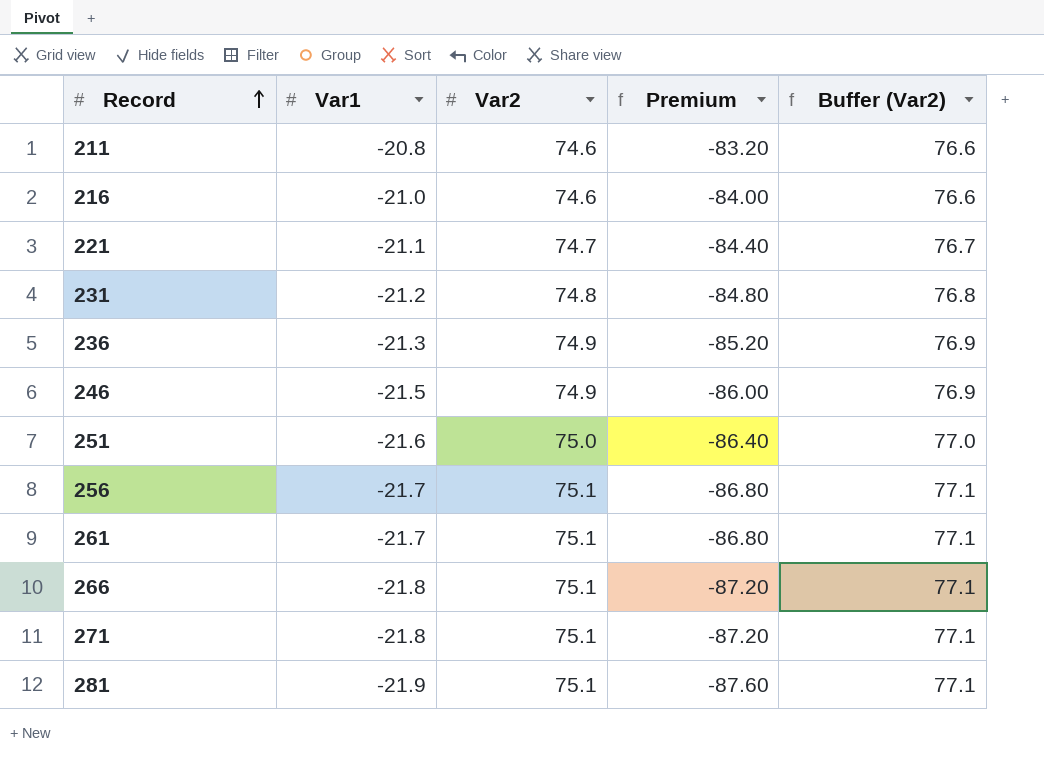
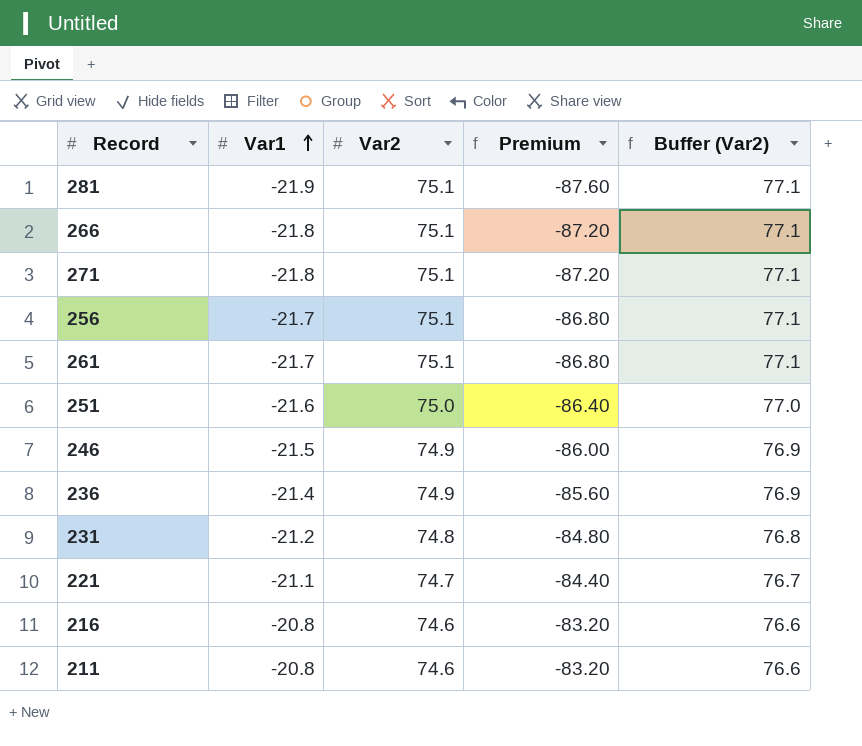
row order: Record ascending -> Var1 ascending
236 | Var1: -21.3 -> -21.4
236 | Premium: -85.20 -> -85.60
216 | Var1: -21.0 -> -20.8
216 | Premium: -84.00 -> -83.20

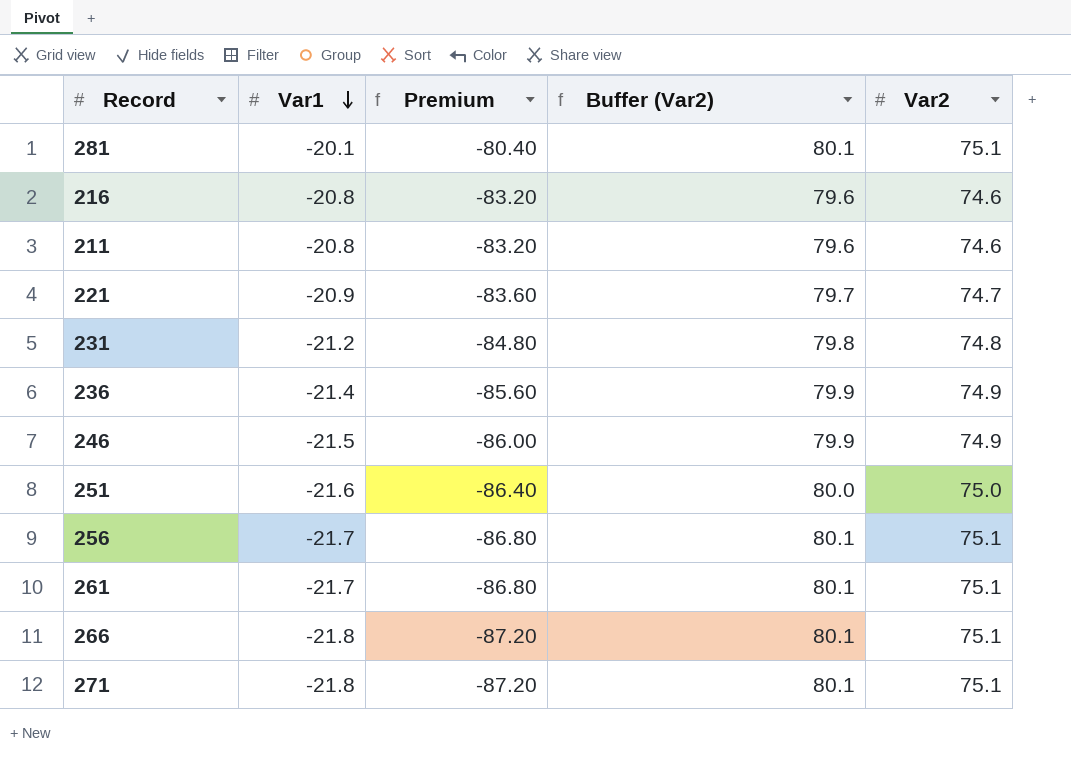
row order: Var1 ascending -> Var1 descending
column Buffer (Var2) | formula: [Var2] + 2 -> [Var2] + 5
column Var2 | position: 3 -> 5
281 | Var1: -21.9 -> -20.1
281 | Premium: -87.60 -> -80.40
221 | Var1: -21.1 -> -20.9
221 | Premium: -84.40 -> -83.60

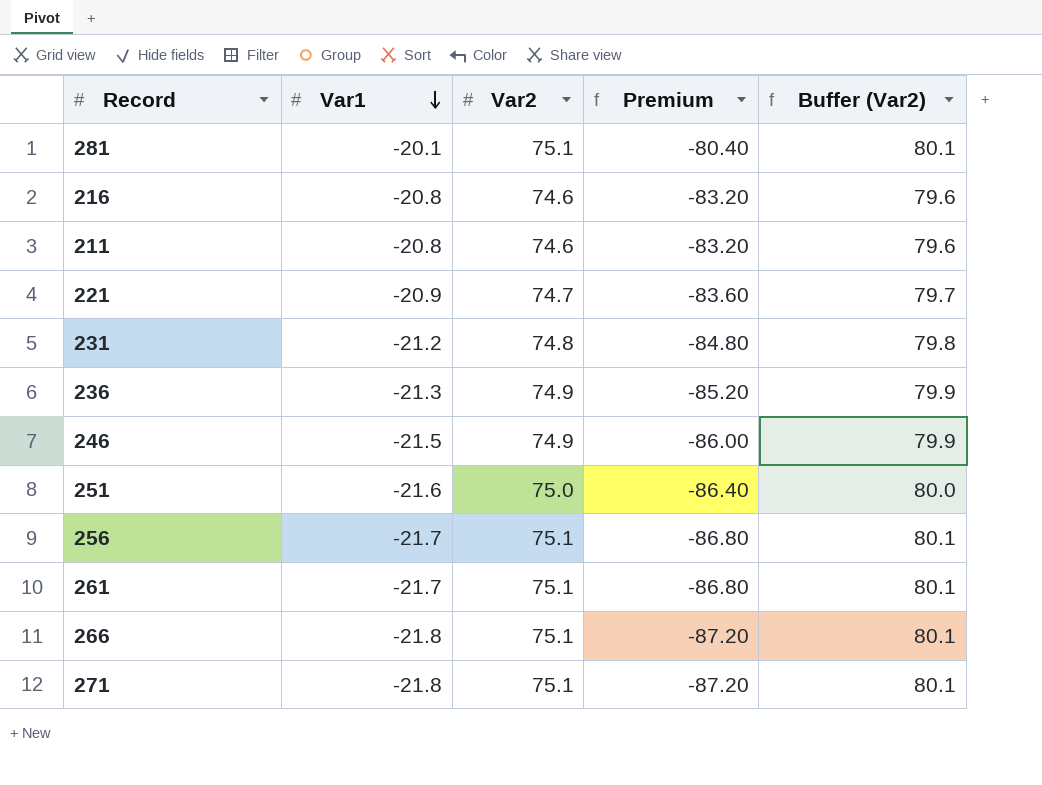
column Var2 | position: 5 -> 3
236 | Var1: -21.4 -> -21.3
236 | Premium: -85.60 -> -85.20

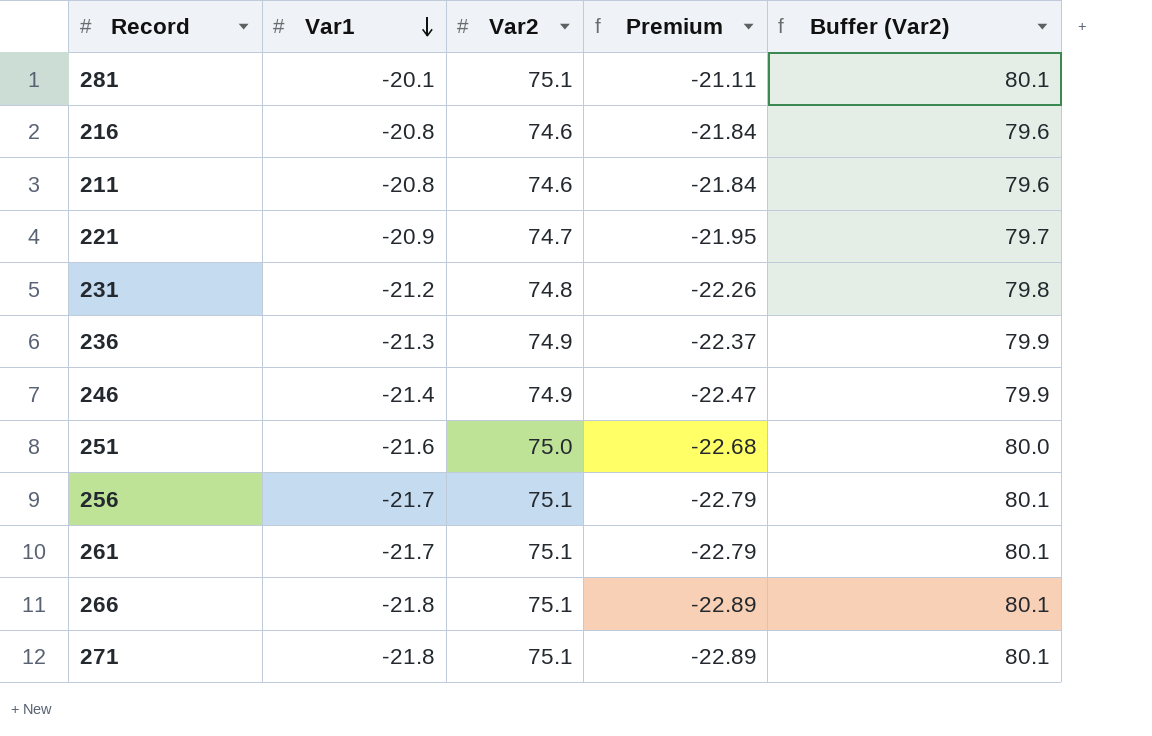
column Premium | formula: [Var1] * 4 -> [Var1] * 1.05
246 | Var1: -21.5 -> -21.4

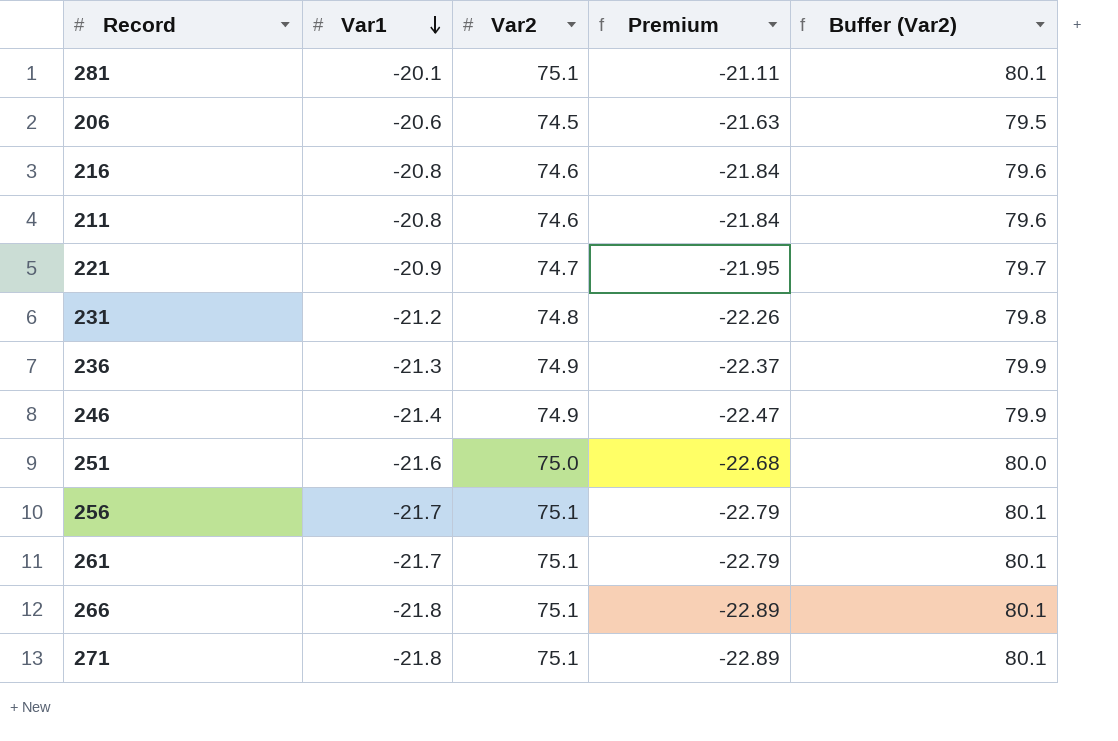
row 206: none -> -20.6 | 74.5 | -21.63 | 79.5

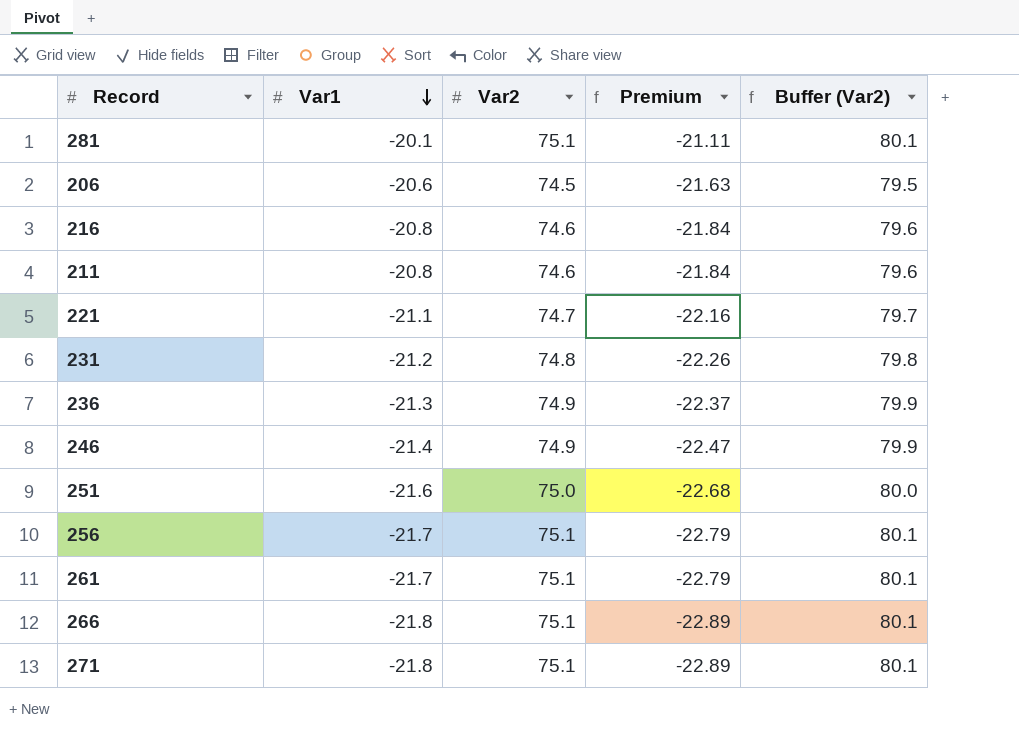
221 | Var1: -20.9 -> -21.1
221 | Premium: -21.95 -> -22.16

